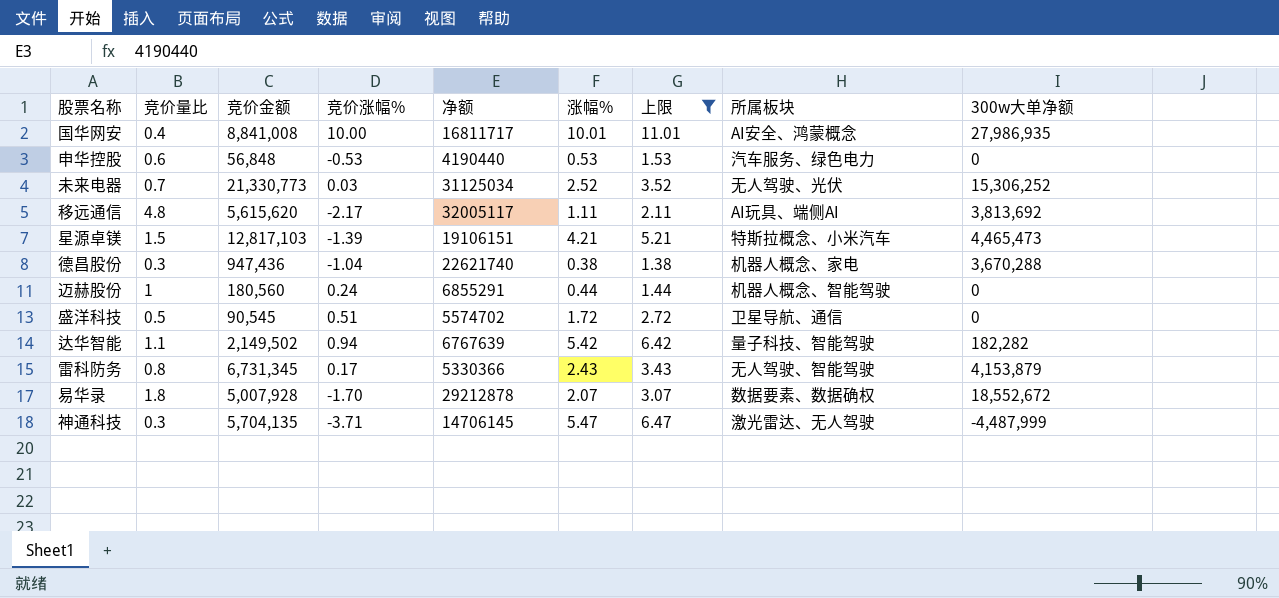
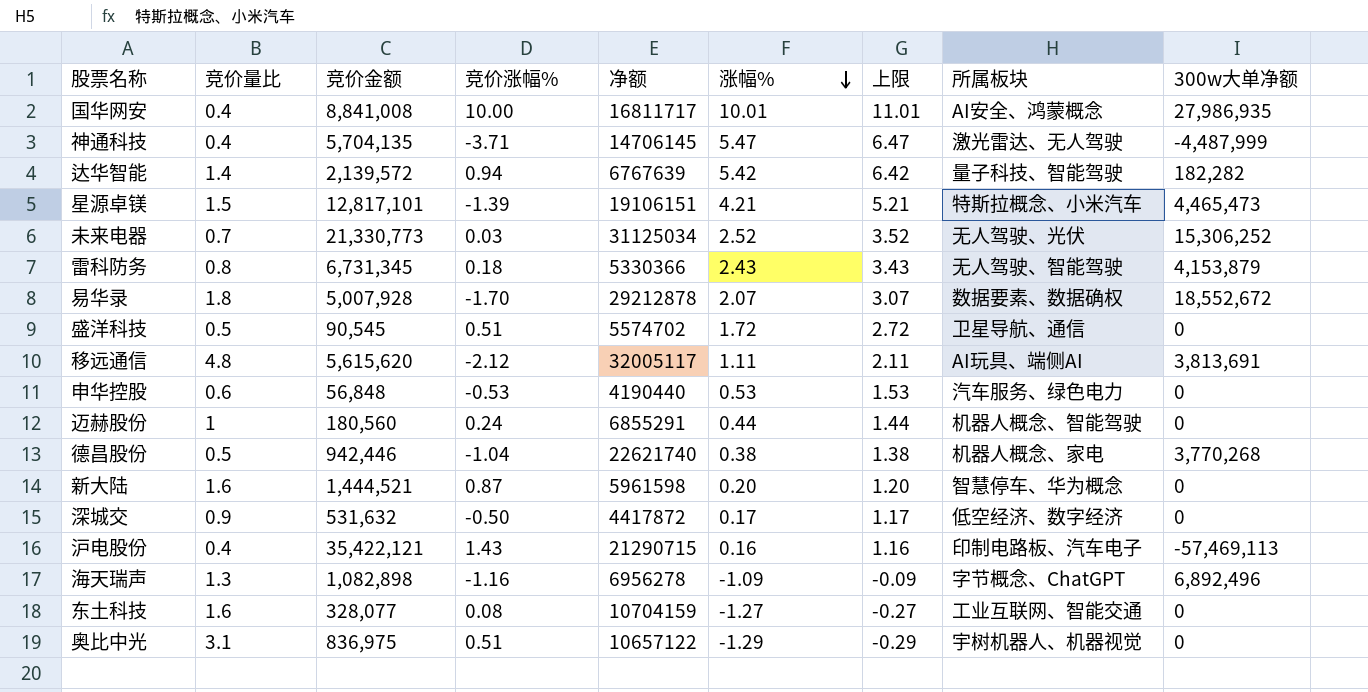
filter: 上限 >= 1.38 -> none
row order: none -> 涨幅% descending
神通科技 | 竞价量比: 0.3 -> 0.4
达华智能 | 竞价量比: 1.1 -> 1.4
达华智能 | 竞价金额: 2,149,502 -> 2,139,572
星源卓镁 | 竞价金额: 12,817,103 -> 12,817,101
雷科防务 | 竞价涨幅%: 0.17 -> 0.18
移远通信 | 竞价涨幅%: -2.17 -> -2.12
移远通信 | 300w大单净额: 3,813,692 -> 3,813,691
德昌股份 | 竞价量比: 0.3 -> 0.5
德昌股份 | 竞价金额: 947,436 -> 942,446
德昌股份 | 300w大单净额: 3,670,288 -> 3,770,268

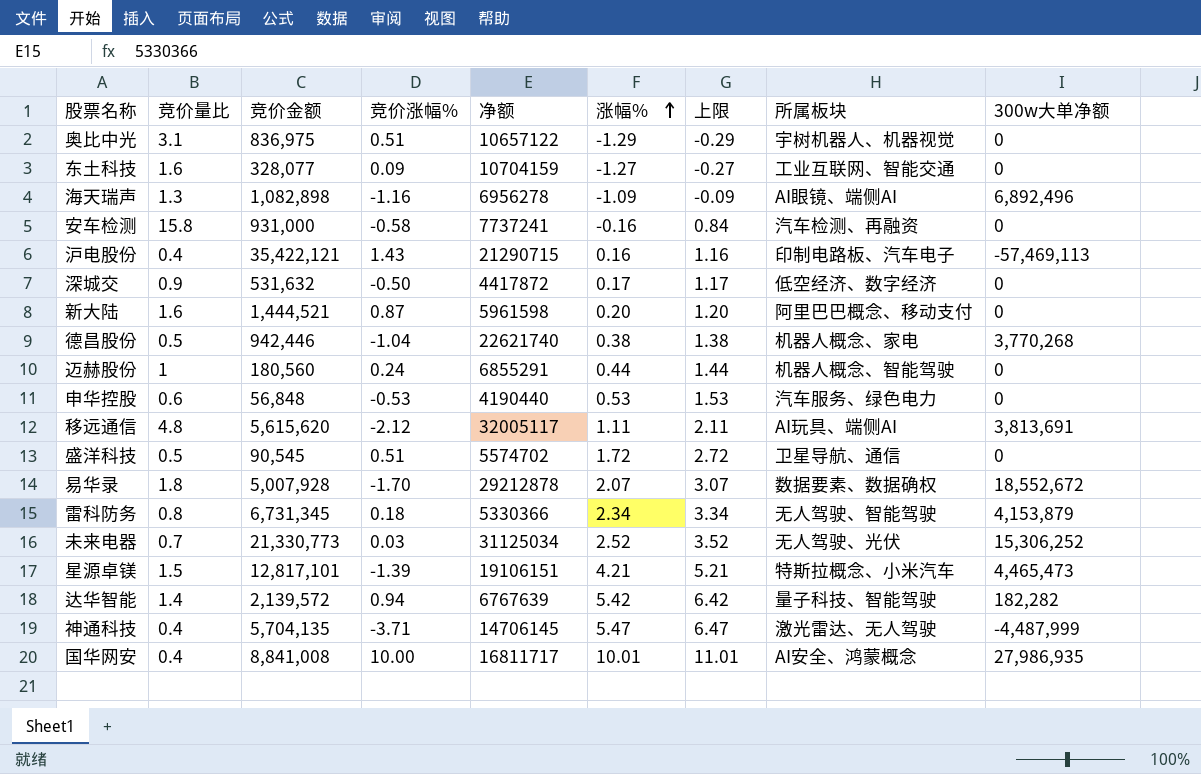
row order: 涨幅% descending -> 涨幅% ascending
东土科技 | 竞价涨幅%: 0.08 -> 0.09
海天瑞声 | 所属板块: 字节概念、ChatGPT -> AI眼镜、端侧AI
row 安车检测: none -> 15.8 | 931,000 | -0.58 | 7737241 | -0.16 | 0.84 | 汽车检测、再融资 | 0
新大陆 | 所属板块: 智慧停车、华为概念 -> 阿里巴巴概念、移动支付
雷科防务 | 涨幅%: 2.43 -> 2.34
雷科防务 | 上限: 3.43 -> 3.34

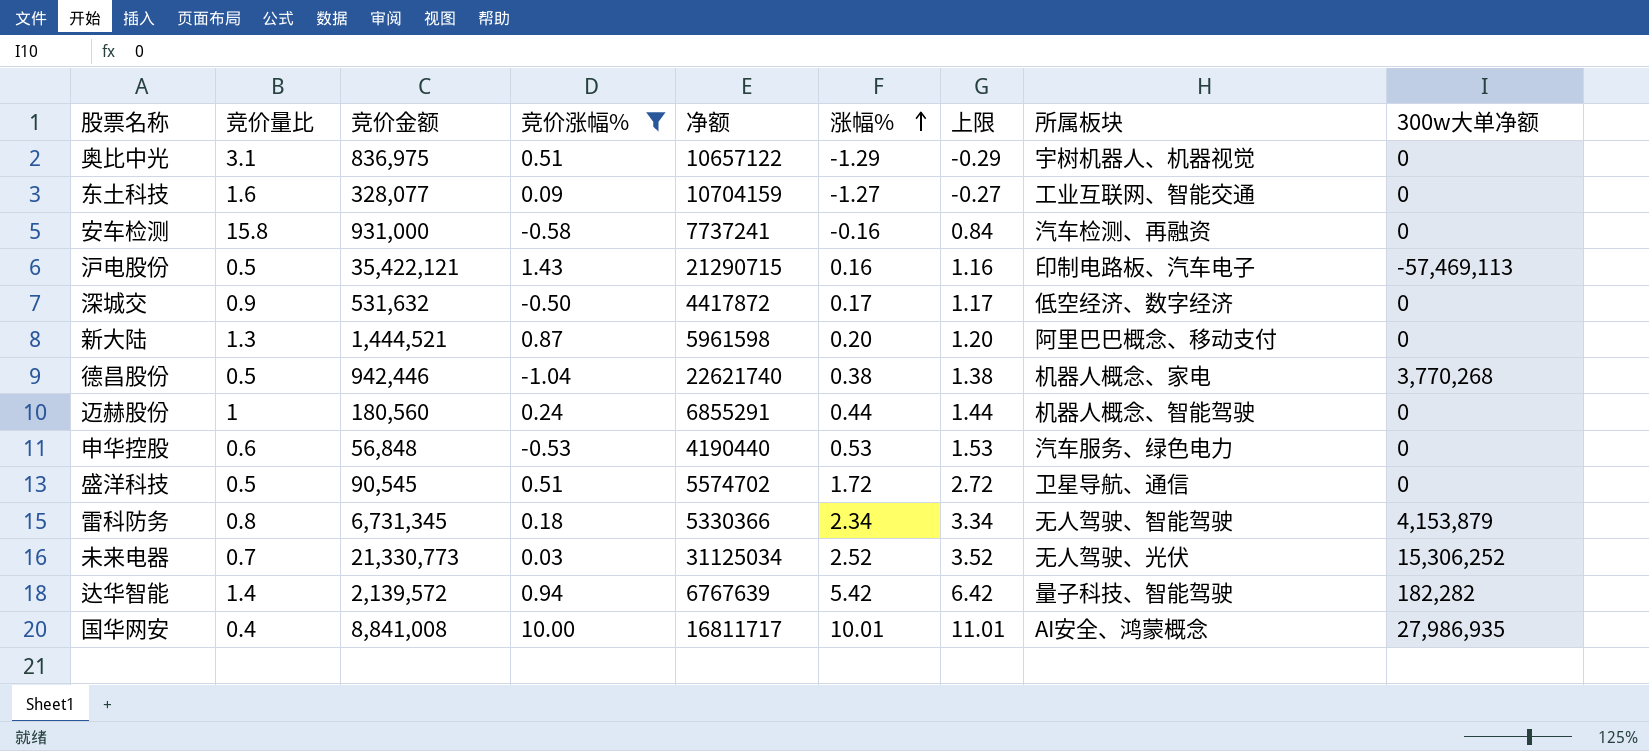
filter: none -> 竞价涨幅% >= -1.04
沪电股份 | 竞价量比: 0.4 -> 0.5
新大陆 | 竞价量比: 1.6 -> 1.3

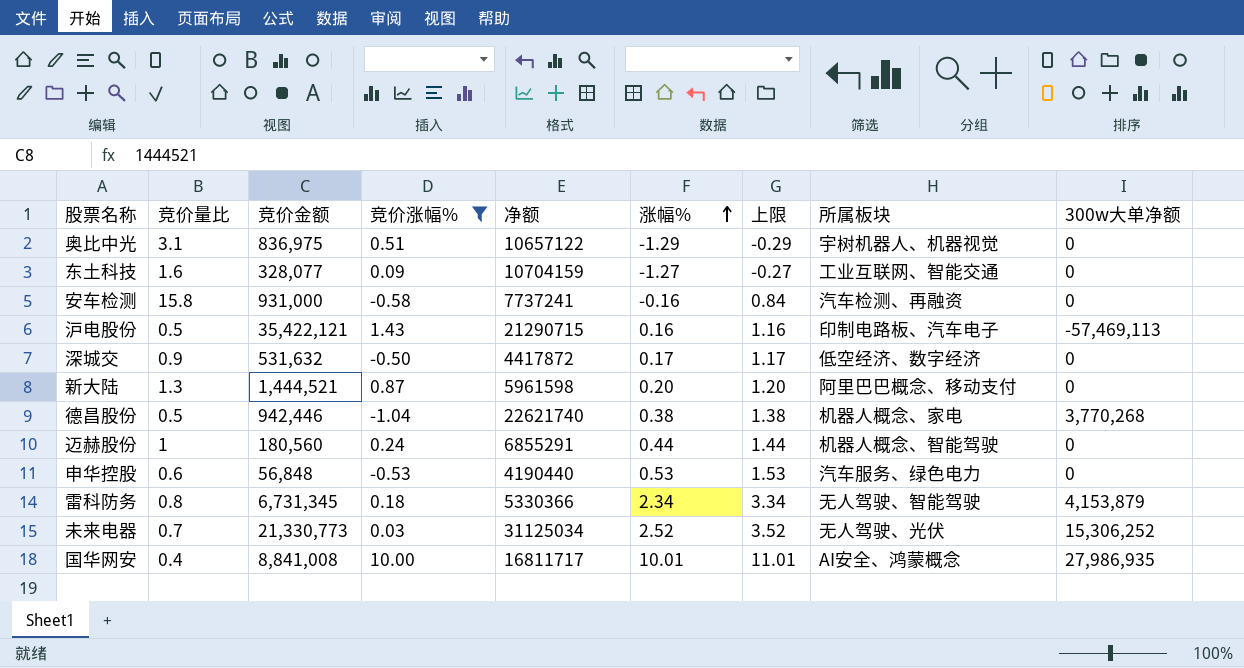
row 盛洋科技: 0.5 | 90,545 | 0.51 | 5574702 | 1.72 | 2.72 | 卫星导航、通信 | 0 -> none
row 达华智能: 1.4 | 2,139,572 | 0.94 | 6767639 | 5.42 | 6.42 | 量子科技、智能驾驶 | 182,282 -> none

